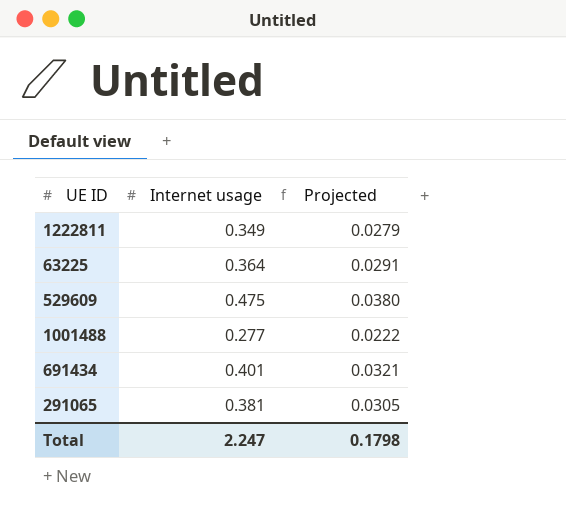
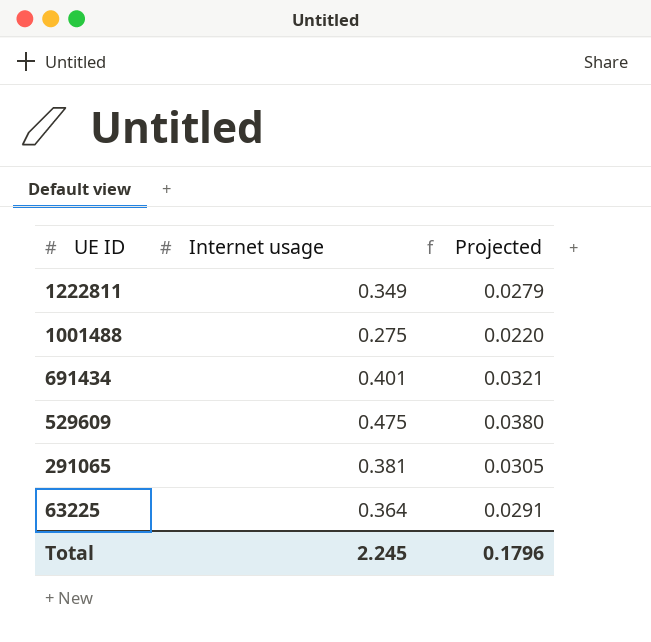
row order: none -> UE ID descending
1001488 | Internet usage: 0.277 -> 0.275
1001488 | Projected: 0.0222 -> 0.0220
Total | Internet usage: 2.247 -> 2.245
Total | Projected: 0.1798 -> 0.1796

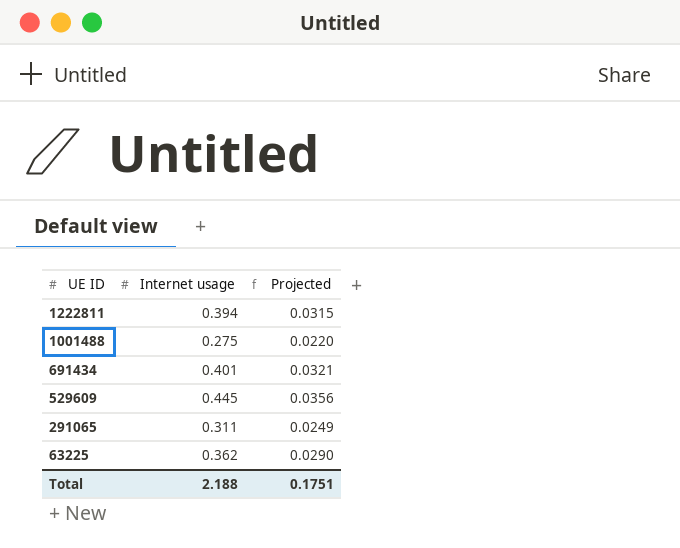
1222811 | Internet usage: 0.349 -> 0.394
1222811 | Projected: 0.0279 -> 0.0315
529609 | Internet usage: 0.475 -> 0.445
529609 | Projected: 0.0380 -> 0.0356
291065 | Internet usage: 0.381 -> 0.311
291065 | Projected: 0.0305 -> 0.0249
63225 | Internet usage: 0.364 -> 0.362
63225 | Projected: 0.0291 -> 0.0290
Total | Internet usage: 2.245 -> 2.188
Total | Projected: 0.1796 -> 0.1751

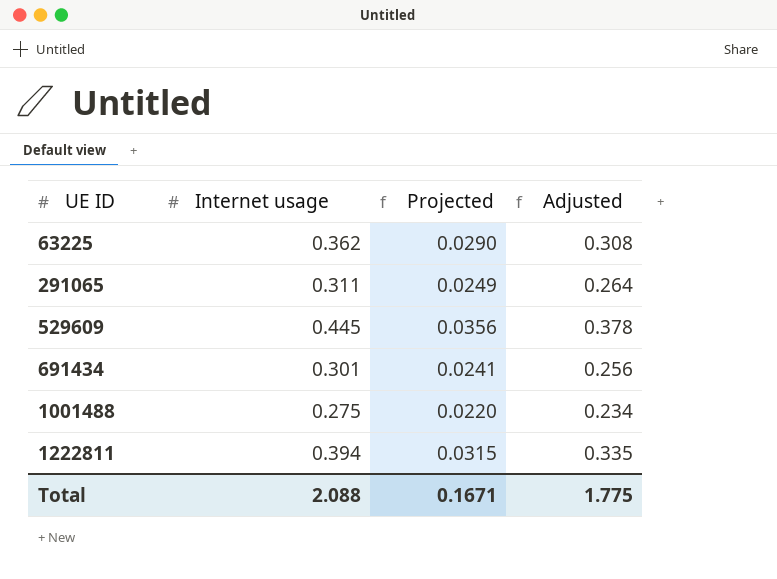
row order: UE ID descending -> UE ID ascending
column Adjusted | formula: none -> [Internet usage] * 0.85
691434 | Internet usage: 0.401 -> 0.301
691434 | Projected: 0.0321 -> 0.0241
Total | Internet usage: 2.188 -> 2.088
Total | Projected: 0.1751 -> 0.1671

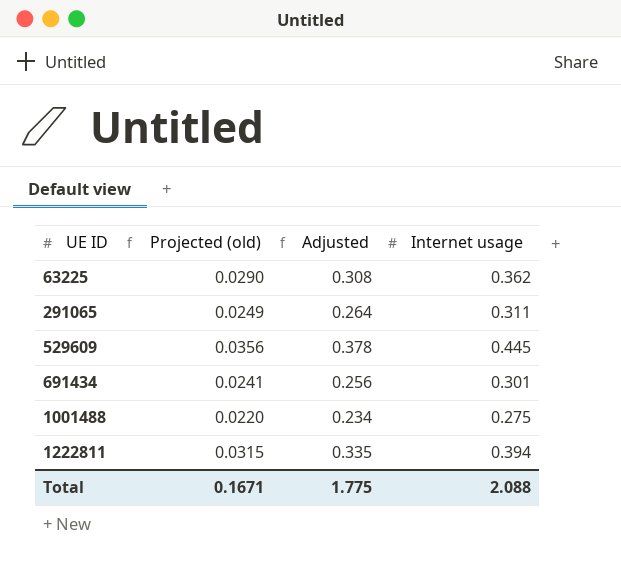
column name: Projected -> Projected (old)
column Internet usage | position: 2 -> 4

